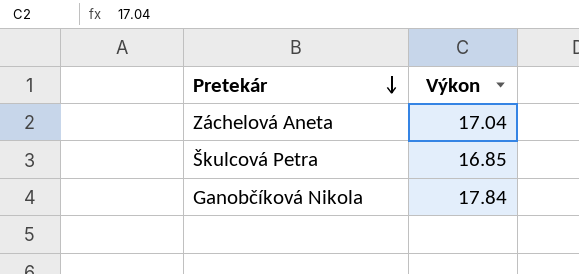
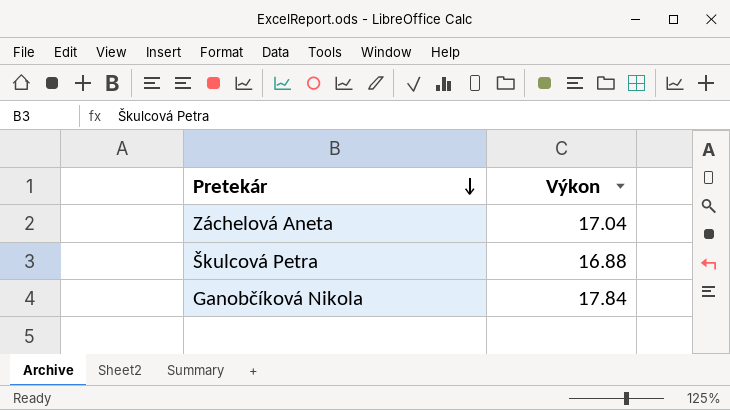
Škulcová Petra | Výkon: 16.85 -> 16.88

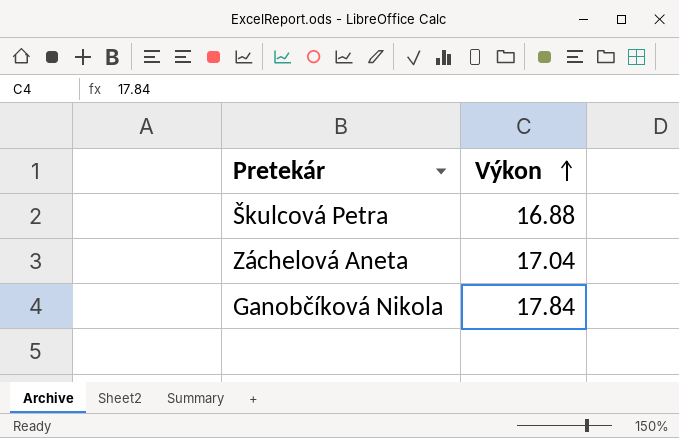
row order: Pretekár descending -> Výkon ascending

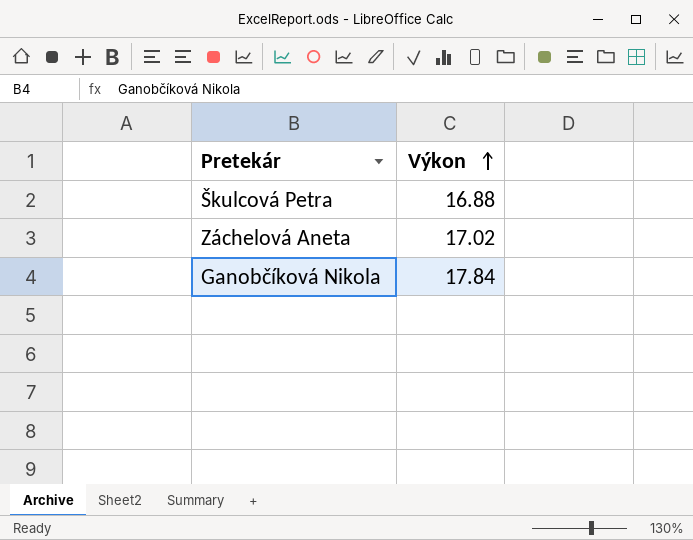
Záchelová Aneta | Výkon: 17.04 -> 17.02

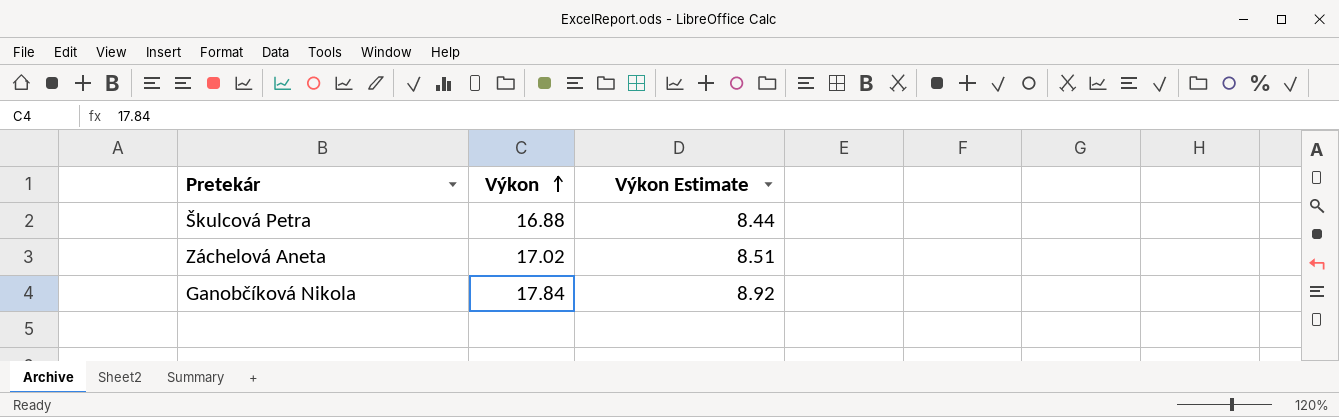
column Výkon Estimate | formula: none -> [Výkon] * 0.5

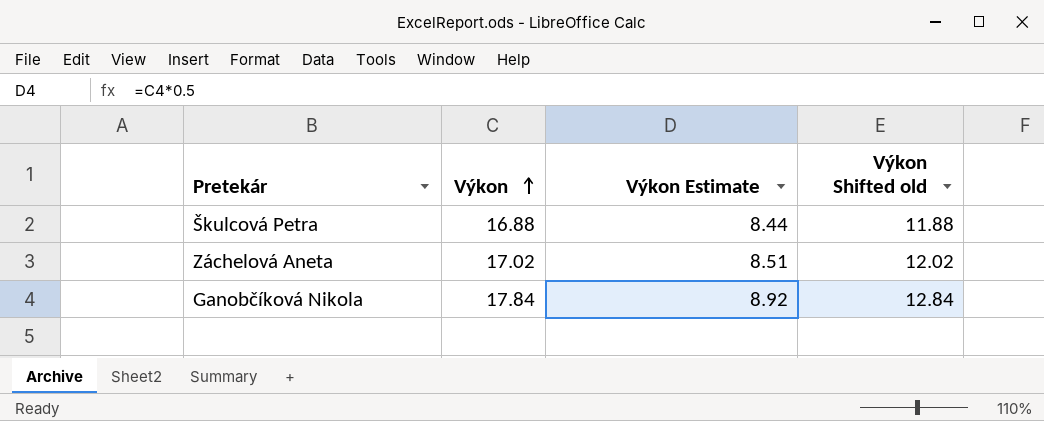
column Výkon Shifted old | formula: none -> [Výkon] - 5

